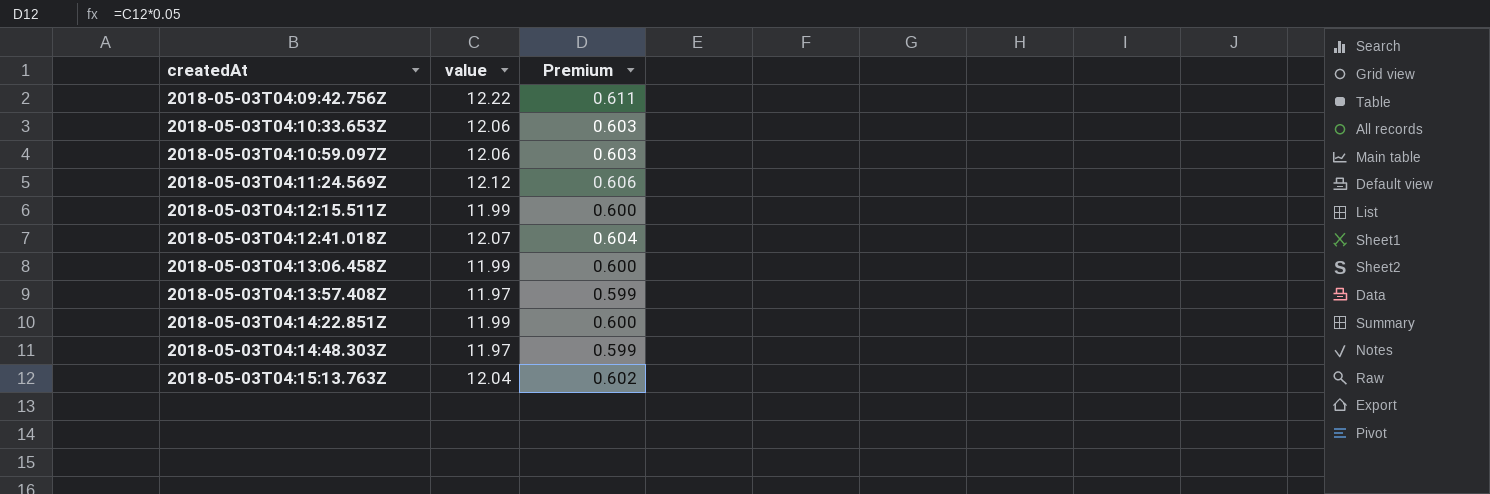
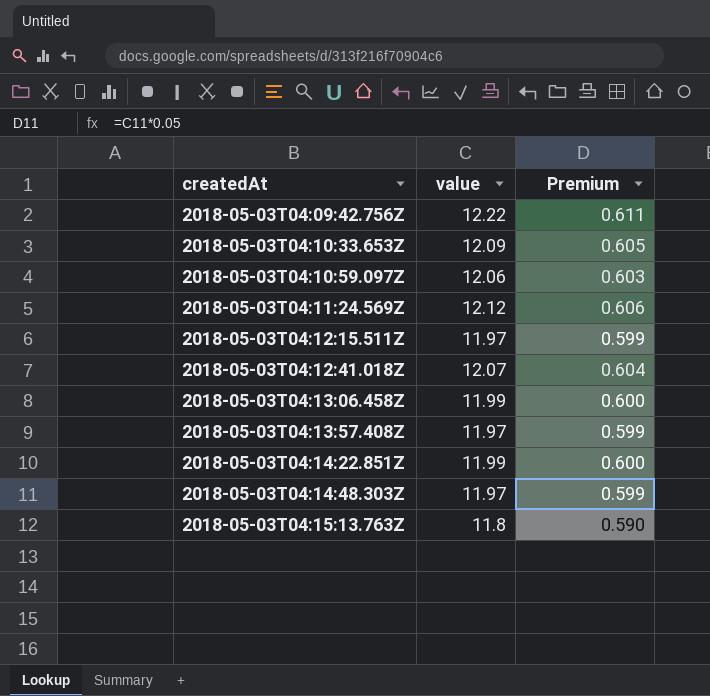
2018-05-03T04:10:33.653Z | value: 12.06 -> 12.09
2018-05-03T04:10:33.653Z | Premium: 0.603 -> 0.605
2018-05-03T04:12:15.511Z | value: 11.99 -> 11.97
2018-05-03T04:12:15.511Z | Premium: 0.600 -> 0.599
2018-05-03T04:15:13.763Z | value: 12.04 -> 11.8
2018-05-03T04:15:13.763Z | Premium: 0.602 -> 0.590

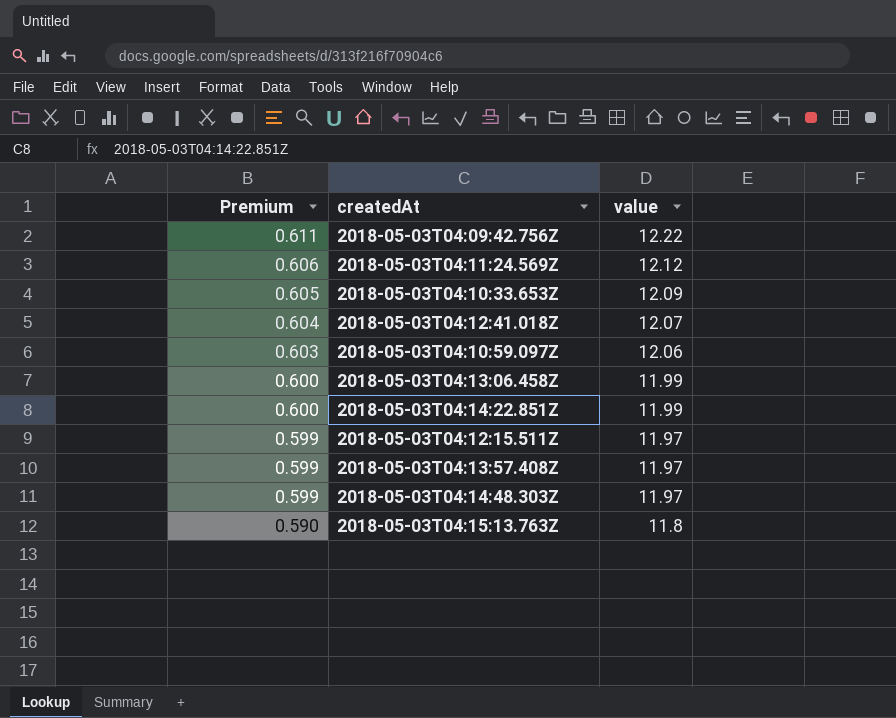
row order: createdAt ascending -> Premium descending
column Premium | position: 3 -> 1

